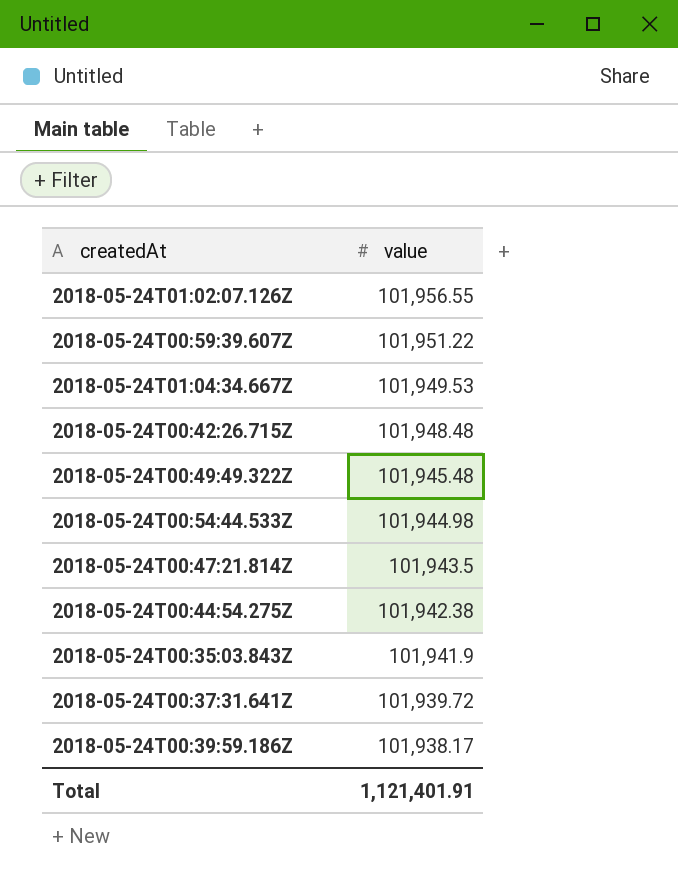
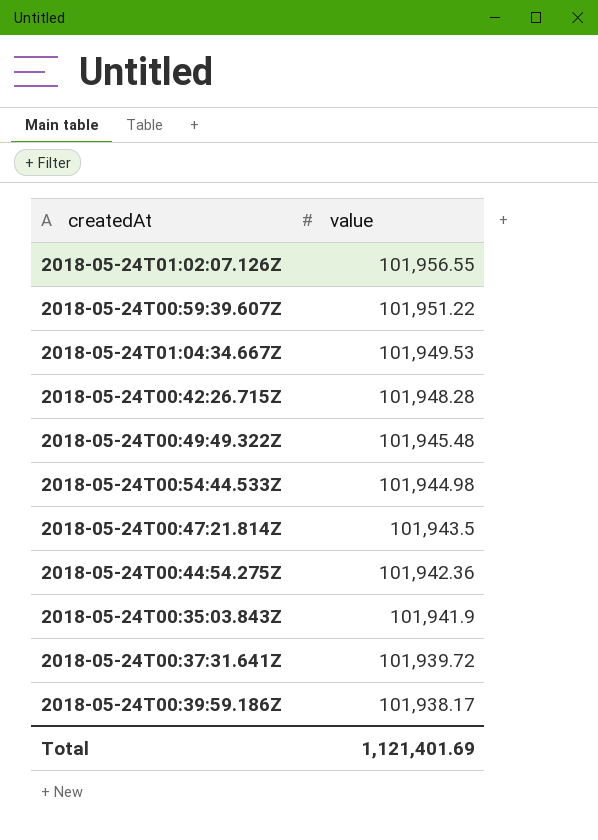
2018-05-24T00:42:26.715Z | value: 101,948.48 -> 101,948.28
2018-05-24T00:44:54.275Z | value: 101,942.38 -> 101,942.36
Total | value: 1,121,401.91 -> 1,121,401.69

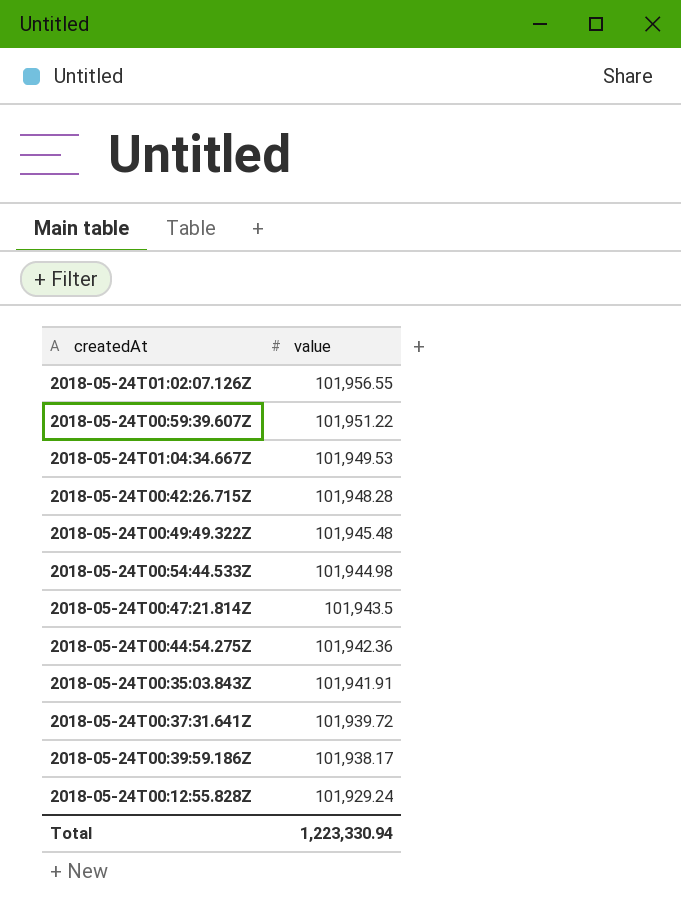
2018-05-24T00:35:03.843Z | value: 101,941.9 -> 101,941.91
row 2018-05-24T00:12:55.828Z: none -> 101,929.24
Total | value: 1,121,401.69 -> 1,223,330.94

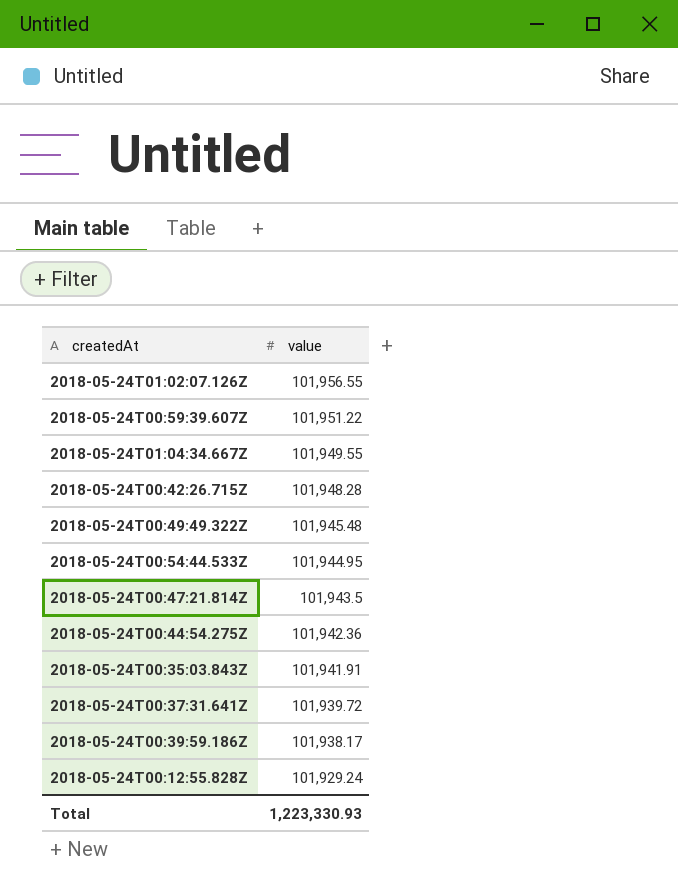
2018-05-24T01:04:34.667Z | value: 101,949.53 -> 101,949.55
2018-05-24T00:54:44.533Z | value: 101,944.98 -> 101,944.95
Total | value: 1,223,330.94 -> 1,223,330.93

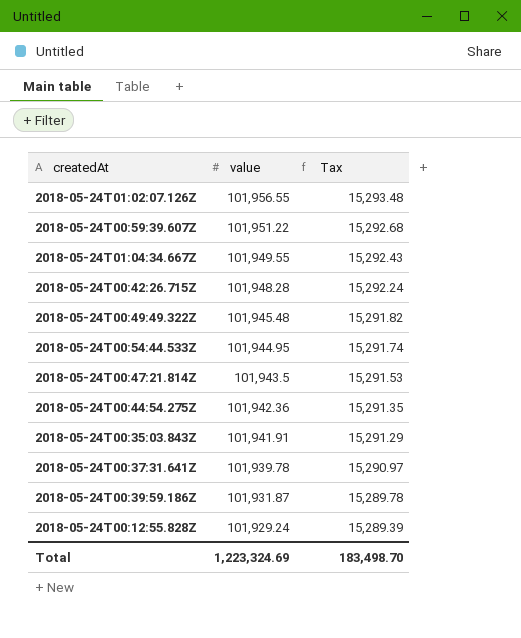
column Tax | formula: none -> [value] * 0.15
2018-05-24T00:37:31.641Z | value: 101,939.72 -> 101,939.78
2018-05-24T00:39:59.186Z | value: 101,938.17 -> 101,931.87
Total | value: 1,223,330.93 -> 1,223,324.69

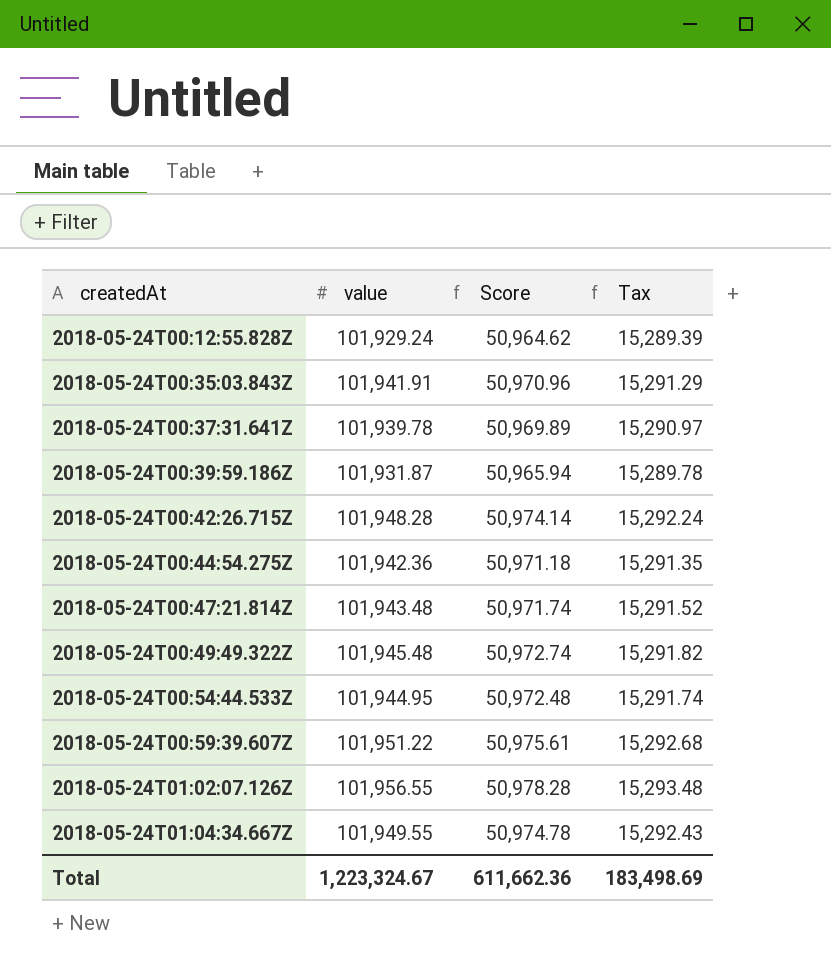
row order: value descending -> createdAt ascending
column Score | formula: none -> [value] * 0.5
2018-05-24T00:47:21.814Z | value: 101,943.5 -> 101,943.48
2018-05-24T00:47:21.814Z | Tax: 15,291.53 -> 15,291.52
Total | value: 1,223,324.69 -> 1,223,324.67
Total | Tax: 183,498.70 -> 183,498.69

